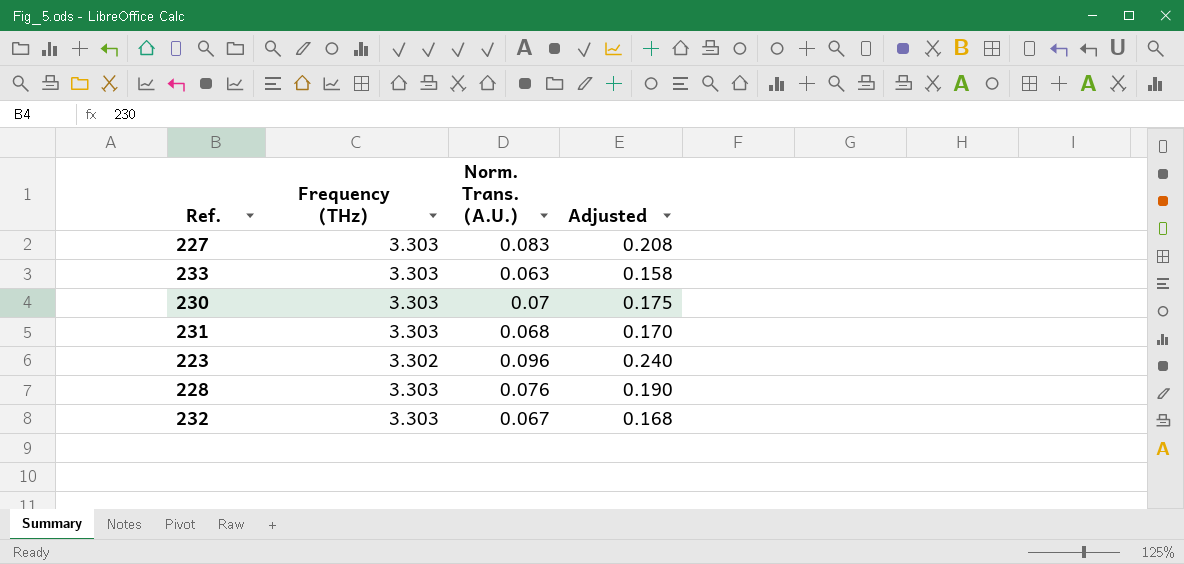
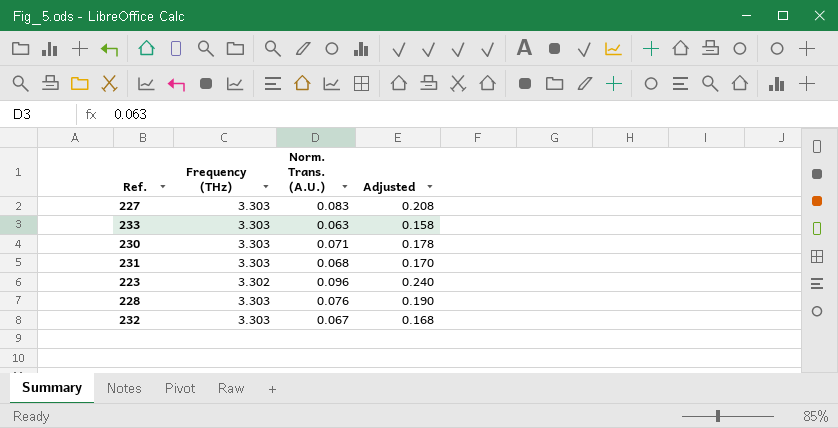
230 | Norm. Trans. (A.U.): 0.07 -> 0.071
230 | Adjusted: 0.175 -> 0.178

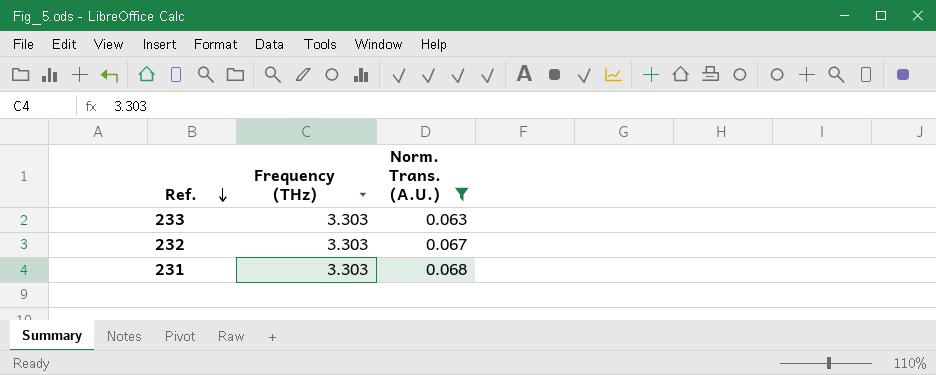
filter: none -> Norm. Trans. (A.U.) <= 0.068
row order: none -> Ref. descending
column Adjusted | formula: [Norm. Trans. (A.U.)] * 2.5 -> none

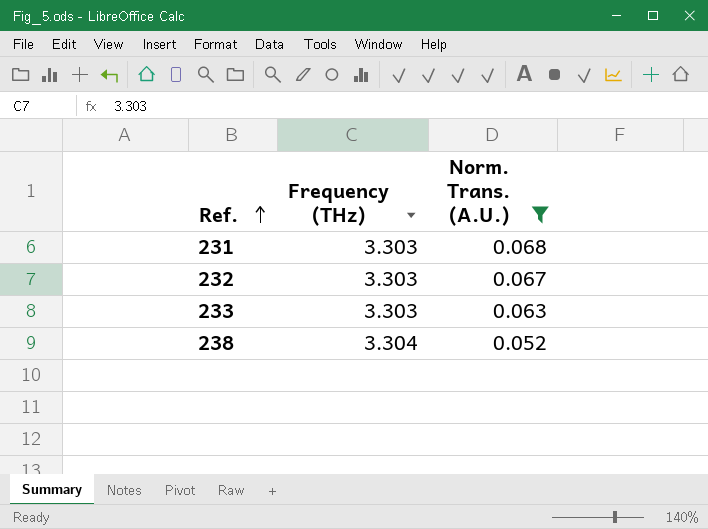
row order: Ref. descending -> Ref. ascending
row 238: none -> 3.304 | 0.052

